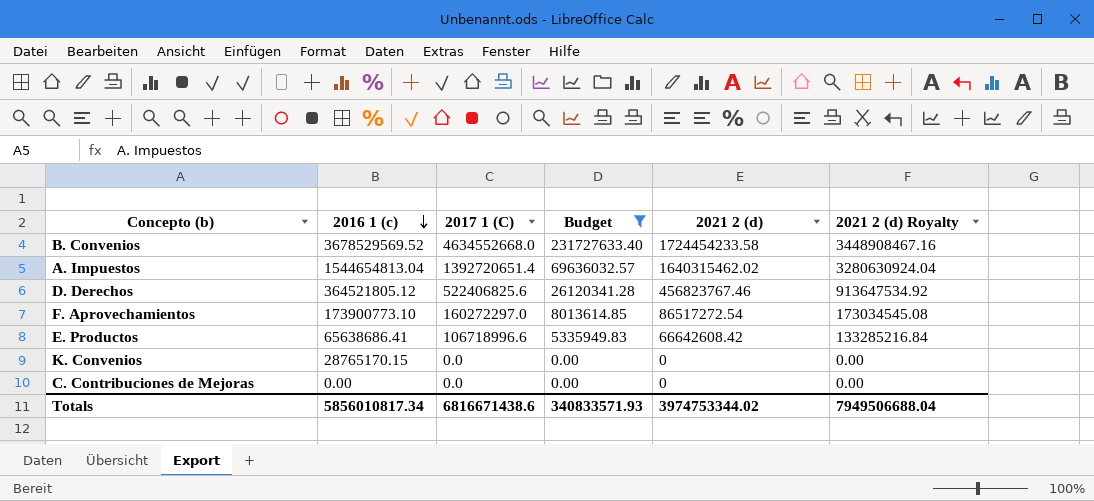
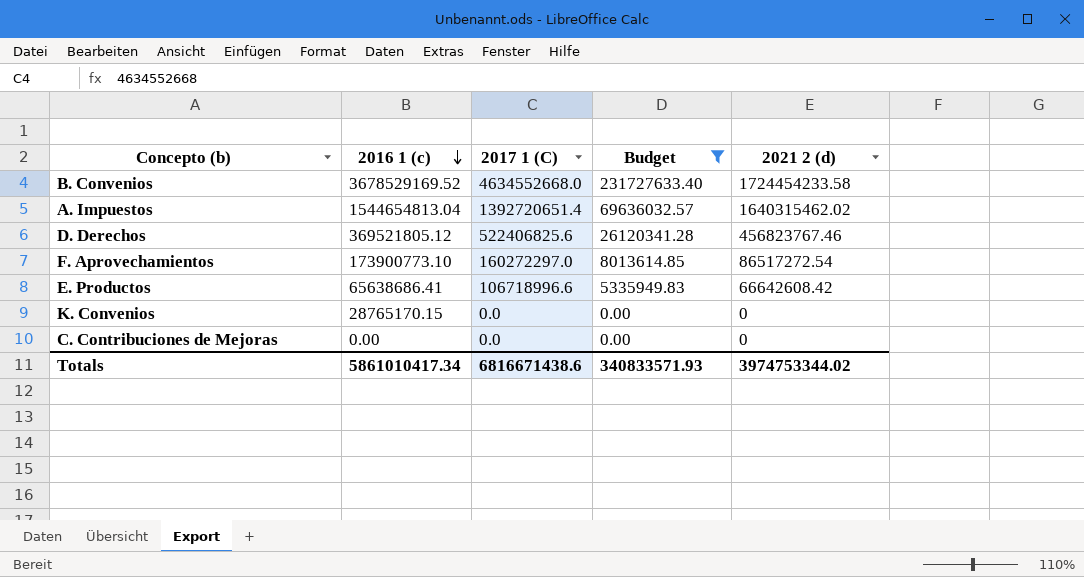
column 2021 2 (d) Royalty | formula: [2021 2 (d)] * 2 -> none
B. Convenios | 2016 1 (c): 3678529569.52 -> 3678529169.52
D. Derechos | 2016 1 (c): 364521805.12 -> 369521805.12
Totals | 2016 1 (c): 5856010817.34 -> 5861010417.34

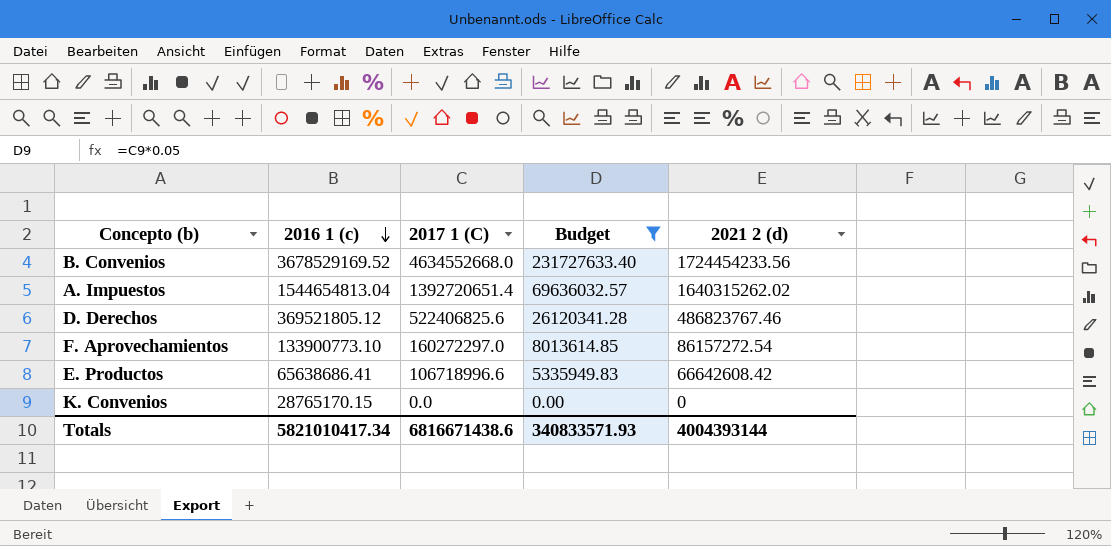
row C. Contribuciones de Mejoras: 0.00 | 0.0 | 0.00 | 0 -> none
B. Convenios | 2021 2 (d): 1724454233.58 -> 1724454233.56
A. Impuestos | 2021 2 (d): 1640315462.02 -> 1640315262.02
D. Derechos | 2021 2 (d): 456823767.46 -> 486823767.46
F. Aprovechamientos | 2016 1 (c): 173900773.10 -> 133900773.10
F. Aprovechamientos | 2021 2 (d): 86517272.54 -> 86157272.54
Totals | 2016 1 (c): 5861010417.34 -> 5821010417.34
Totals | 2021 2 (d): 3974753344.02 -> 4004393144

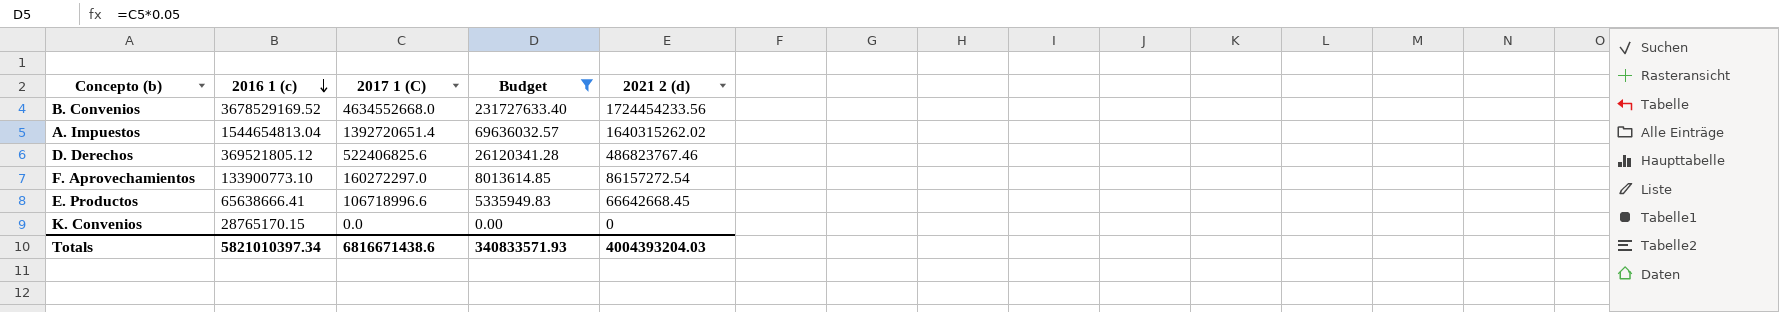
E. Productos | 2016 1 (c): 65638686.41 -> 65638666.41
E. Productos | 2021 2 (d): 66642608.42 -> 66642668.45
Totals | 2016 1 (c): 5821010417.34 -> 5821010397.34
Totals | 2021 2 (d): 4004393144 -> 4004393204.03

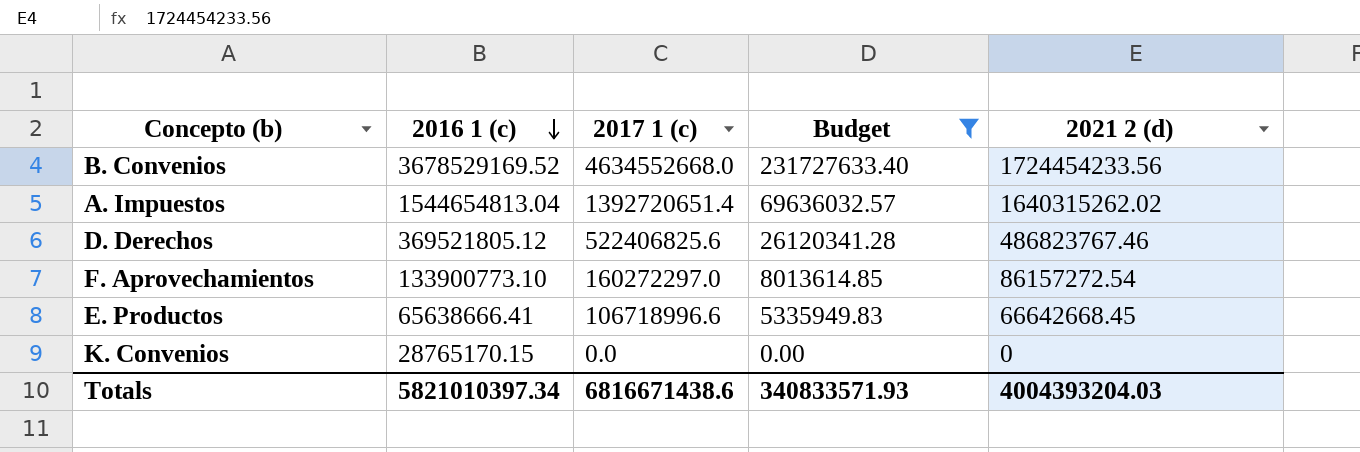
column name: 2017 1 (C) -> 2017 1 (c)

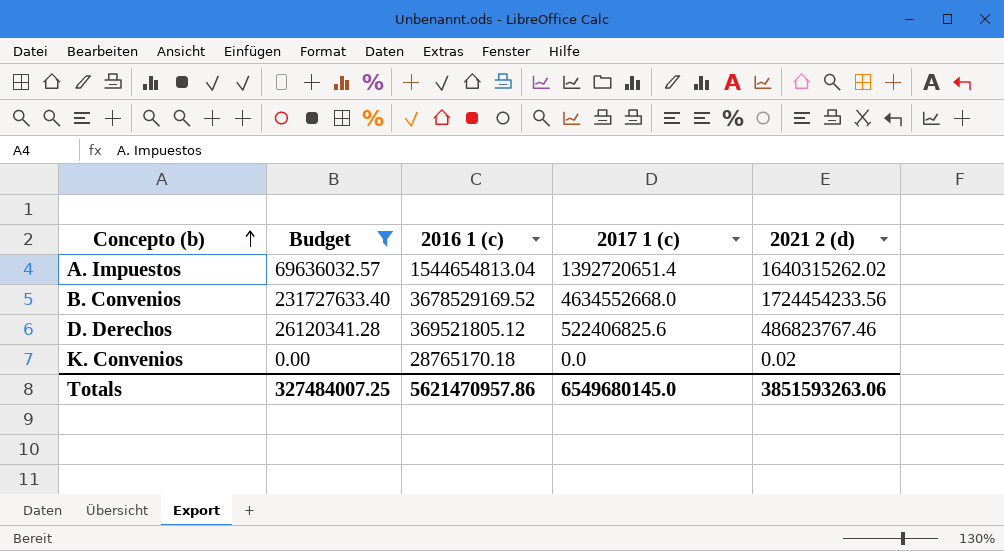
row order: 2016 1 (c) descending -> Concepto (b) ascending
column Budget | position: 4 -> 2
row F. Aprovechamientos: 133900773.10 | 160272297.0 | 8013614.85 | 86157272.54 -> none
row E. Productos: 65638666.41 | 106718996.6 | 5335949.83 | 66642668.45 -> none
K. Convenios | 2016 1 (c): 28765170.15 -> 28765170.18
K. Convenios | 2021 2 (d): 0 -> 0.02
Totals | Budget: 340833571.93 -> 327484007.25
Totals | 2016 1 (c): 5821010397.34 -> 5621470957.86
Totals | 2017 1 (c): 6816671438.6 -> 6549680145.0
Totals | 2021 2 (d): 4004393204.03 -> 3851593263.06

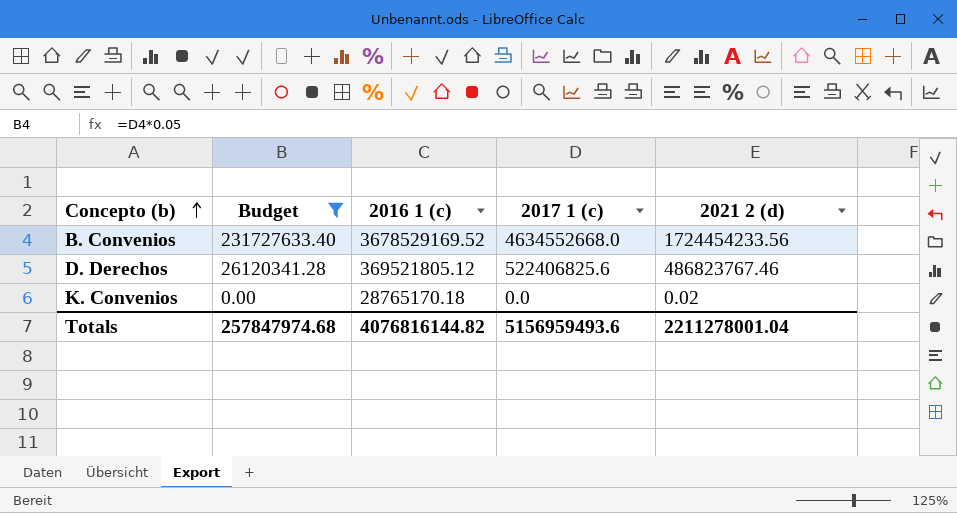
row A. Impuestos: 69636032.57 | 1544654813.04 | 1392720651.4 | 1640315262.02 -> none
Totals | Budget: 327484007.25 -> 257847974.68
Totals | 2016 1 (c): 5621470957.86 -> 4076816144.82
Totals | 2017 1 (c): 6549680145.0 -> 5156959493.6
Totals | 2021 2 (d): 3851593263.06 -> 2211278001.04

